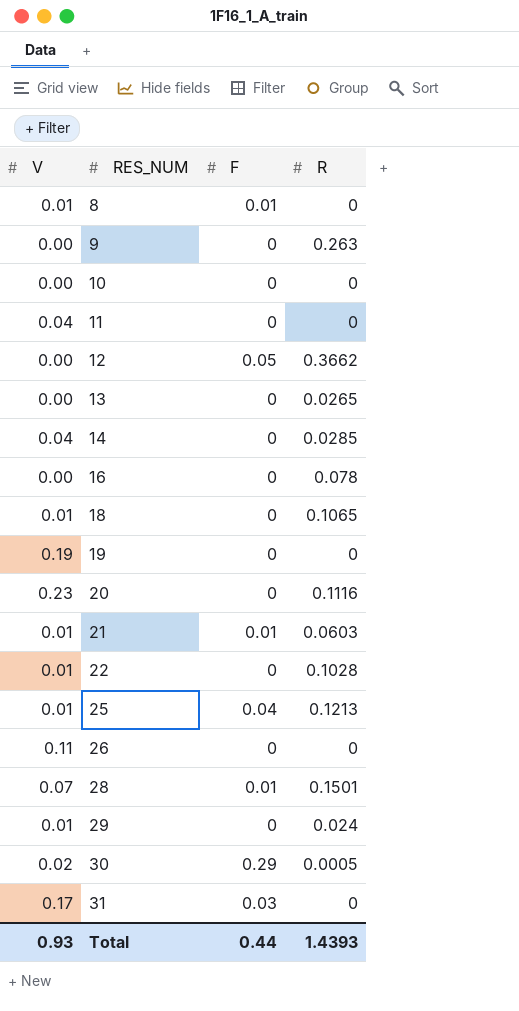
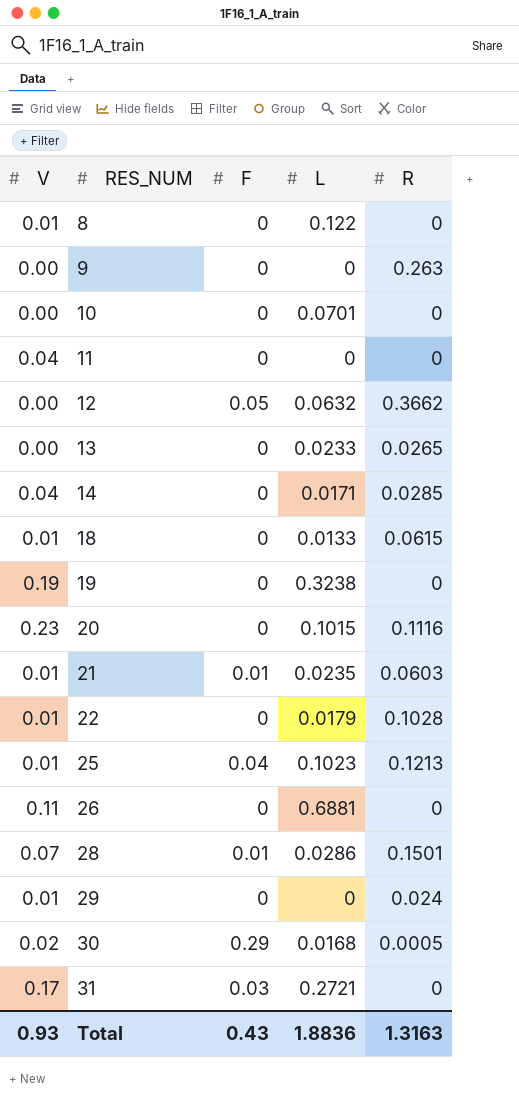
column L | position: none -> 4
row 16: 0.00 | 0 | 0.078 -> none
8 | F: 0.01 -> 0
18 | R: 0.1065 -> 0.0615
Total | F: 0.44 -> 0.43
Total | R: 1.4393 -> 1.3163

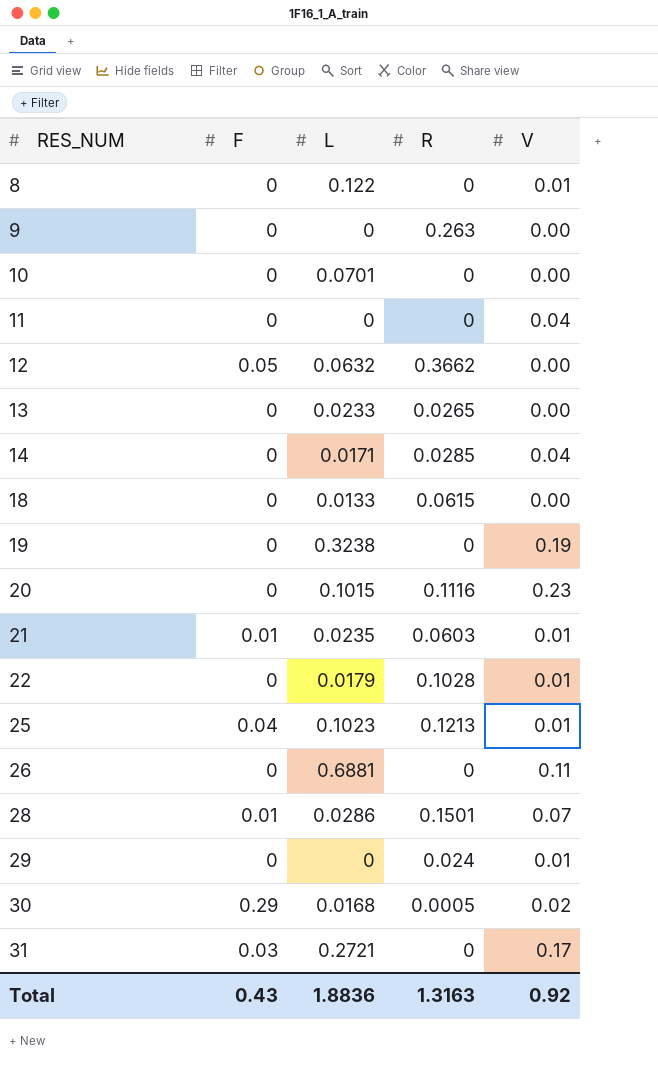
column V | position: 1 -> 5
18 | V: 0.01 -> 0.00
Total | V: 0.93 -> 0.92

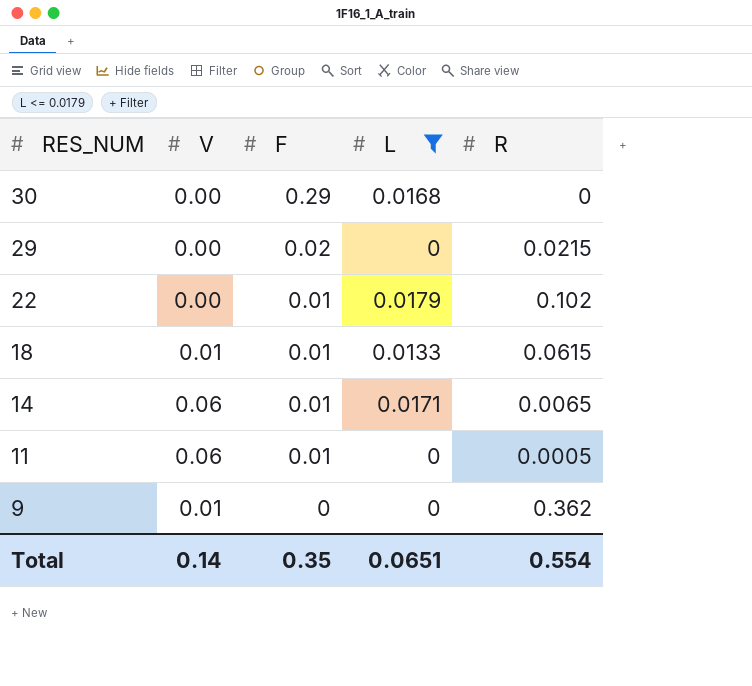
filter: none -> L <= 0.0179
row order: RES_NUM ascending -> RES_NUM descending
column V | position: 5 -> 2
30 | V: 0.02 -> 0.00
30 | R: 0.0005 -> 0
29 | V: 0.01 -> 0.00
29 | F: 0 -> 0.02
29 | R: 0.024 -> 0.0215
22 | V: 0.01 -> 0.00
22 | F: 0 -> 0.01
22 | R: 0.1028 -> 0.102
18 | V: 0.00 -> 0.01
18 | F: 0 -> 0.01
14 | V: 0.04 -> 0.06
14 | F: 0 -> 0.01
14 | R: 0.0285 -> 0.0065
11 | V: 0.04 -> 0.06
11 | F: 0 -> 0.01
11 | R: 0 -> 0.0005
9 | V: 0.00 -> 0.01
9 | R: 0.263 -> 0.362
Total | V: 0.92 -> 0.14
Total | F: 0.43 -> 0.35
Total | L: 1.8836 -> 0.0651
Total | R: 1.3163 -> 0.554

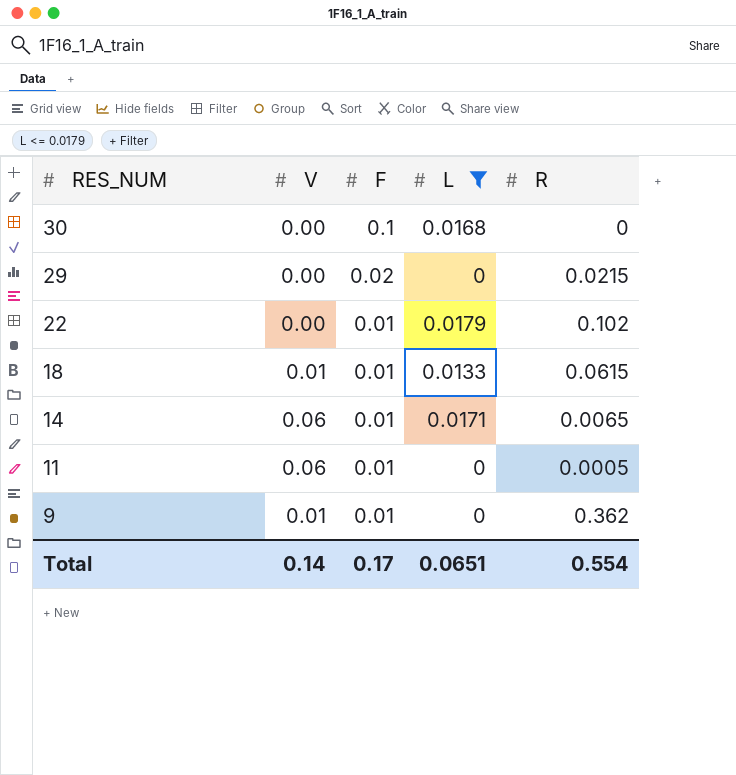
30 | F: 0.29 -> 0.1
9 | F: 0 -> 0.01
Total | F: 0.35 -> 0.17

